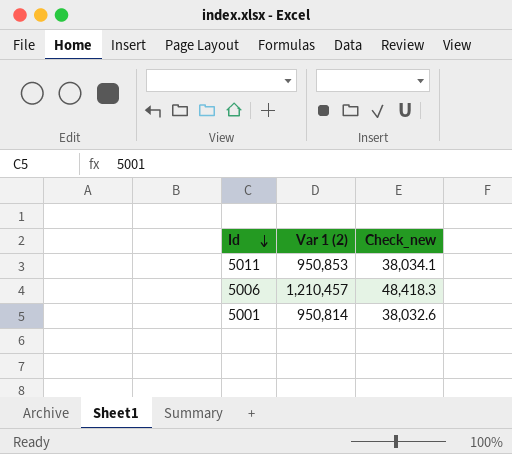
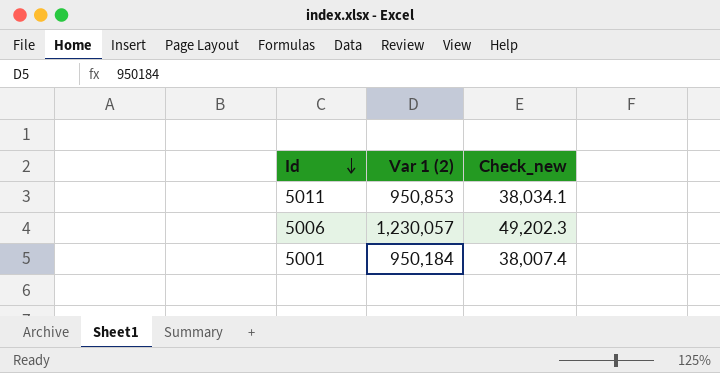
5006 | Var 1 (2): 1,210,457 -> 1,230,057
5006 | Check_new: 48,418.3 -> 49,202.3
5001 | Var 1 (2): 950,814 -> 950,184
5001 | Check_new: 38,032.6 -> 38,007.4

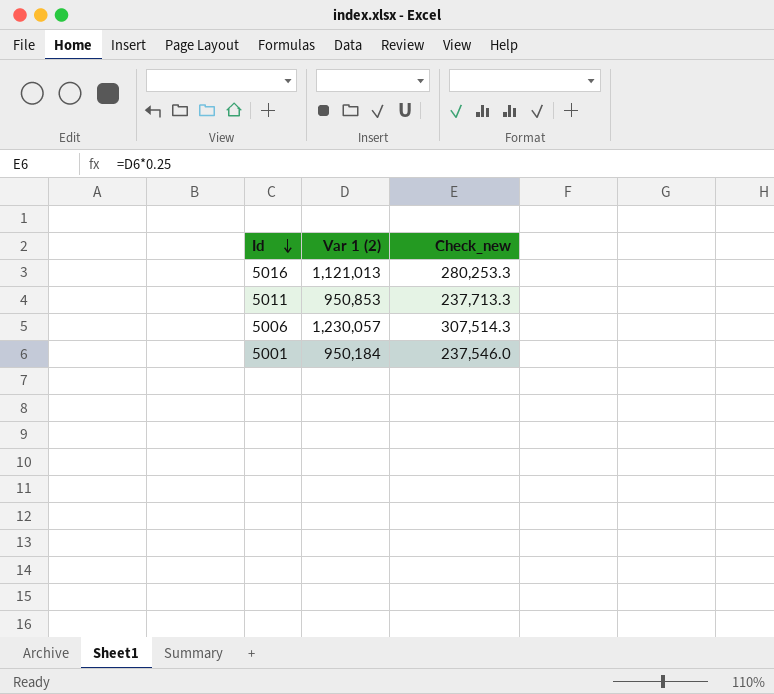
column Check_new | formula: [Var 1 (2)] * 0.04 -> [Var 1 (2)] * 0.25
row 5016: none -> 1,121,013 | 280,253.3

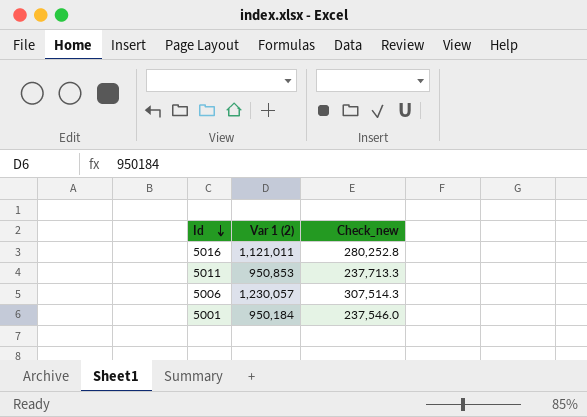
5016 | Var 1 (2): 1,121,013 -> 1,121,011
5016 | Check_new: 280,253.3 -> 280,252.8

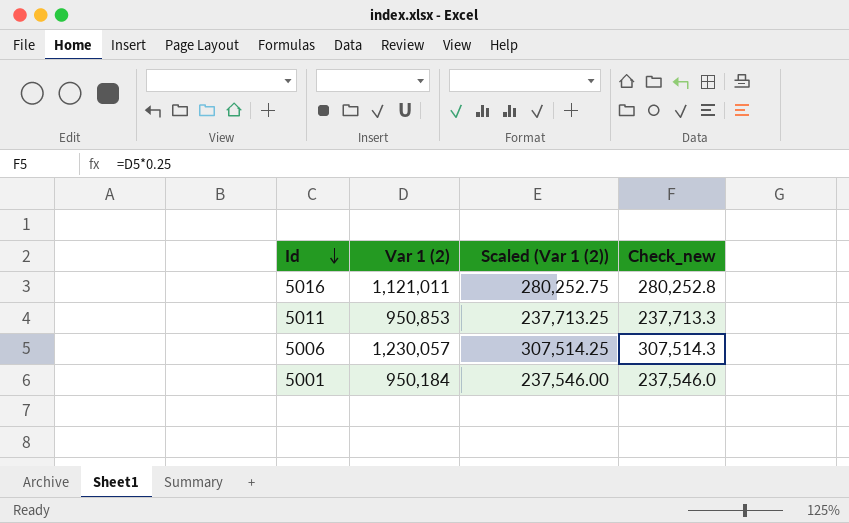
column Scaled (Var 1 (2)) | formula: none -> [Var 1 (2)] * 0.25

